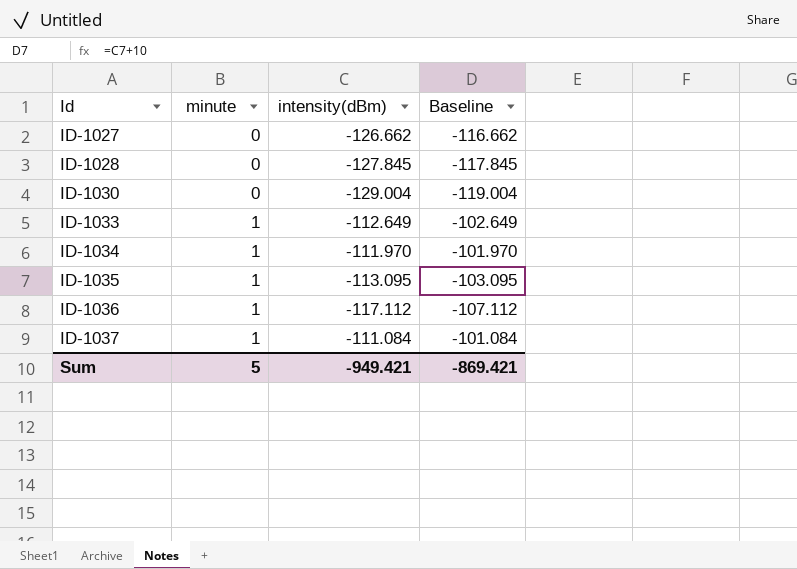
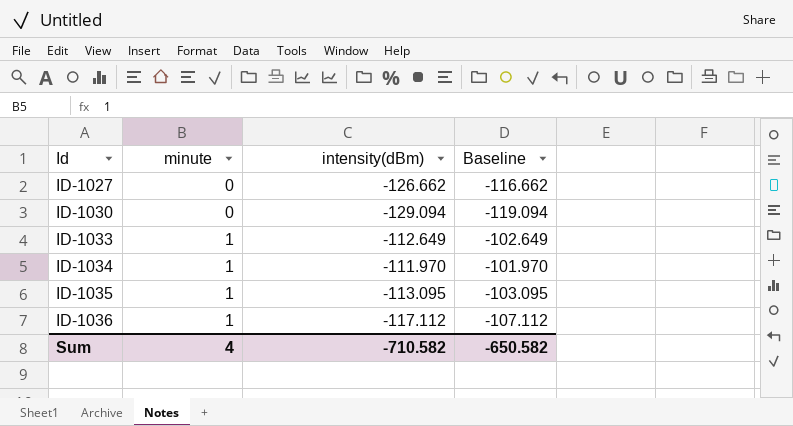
row ID-1028: 0 | -127.845 | -117.845 -> none
row ID-1037: 1 | -111.084 | -101.084 -> none
ID-1030 | intensity(dBm): -129.004 -> -129.094
ID-1030 | Baseline: -119.004 -> -119.094
Sum | minute: 5 -> 4
Sum | intensity(dBm): -949.421 -> -710.582
Sum | Baseline: -869.421 -> -650.582

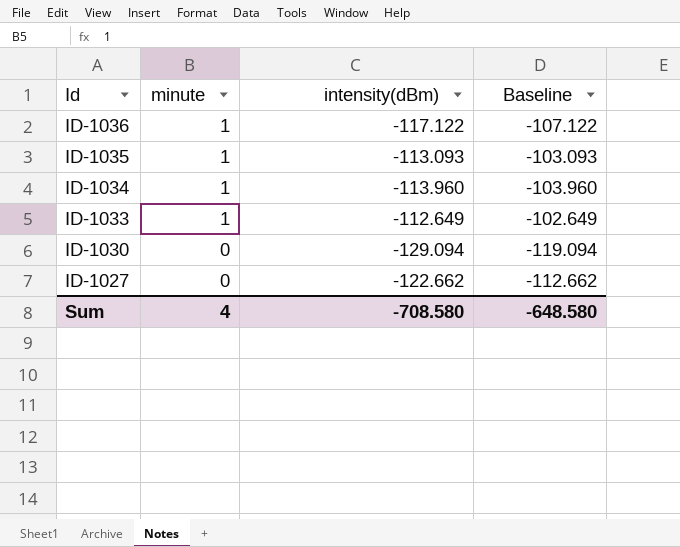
row order: Id ascending -> Id descending
ID-1036 | intensity(dBm): -117.112 -> -117.122
ID-1036 | Baseline: -107.112 -> -107.122
ID-1035 | intensity(dBm): -113.095 -> -113.093
ID-1035 | Baseline: -103.095 -> -103.093
ID-1034 | intensity(dBm): -111.970 -> -113.960
ID-1034 | Baseline: -101.970 -> -103.960
ID-1027 | intensity(dBm): -126.662 -> -122.662
ID-1027 | Baseline: -116.662 -> -112.662
Sum | intensity(dBm): -710.582 -> -708.580
Sum | Baseline: -650.582 -> -648.580

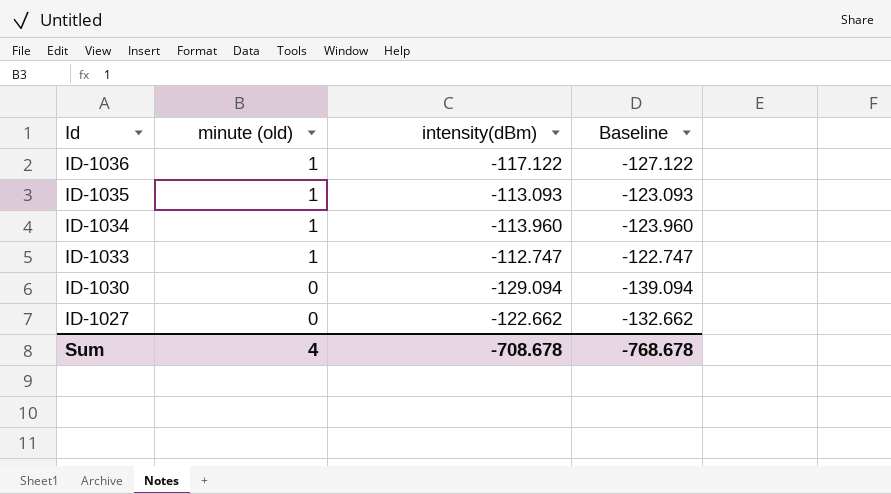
column name: minute -> minute (old)
column Baseline | formula: [intensity(dBm)] + 10 -> [intensity(dBm)] - 10
ID-1033 | intensity(dBm): -112.649 -> -112.747
Sum | intensity(dBm): -708.580 -> -708.678
Sum | Baseline: -648.580 -> -768.678

